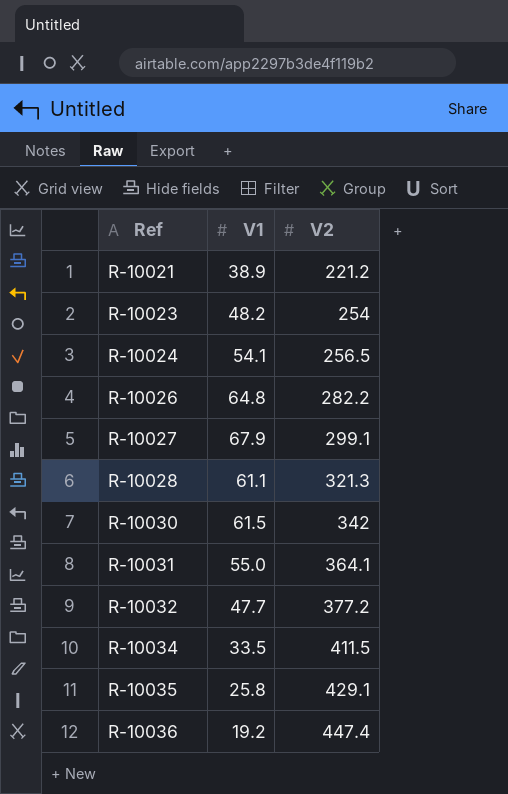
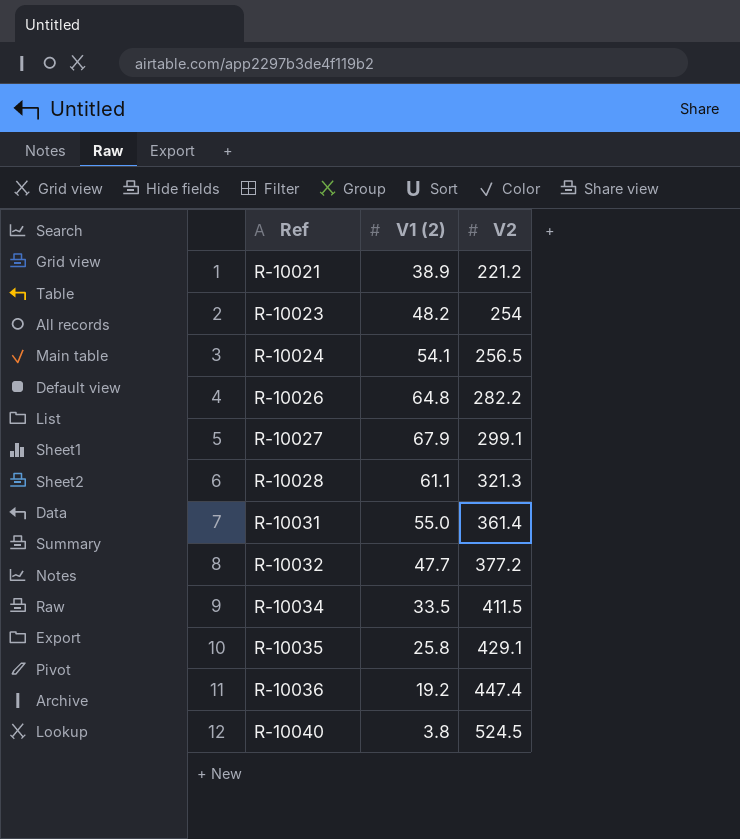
column name: V1 -> V1 (2)
row R-10030: 61.5 | 342 -> none
R-10031 | V2: 364.1 -> 361.4
row R-10040: none -> 3.8 | 524.5

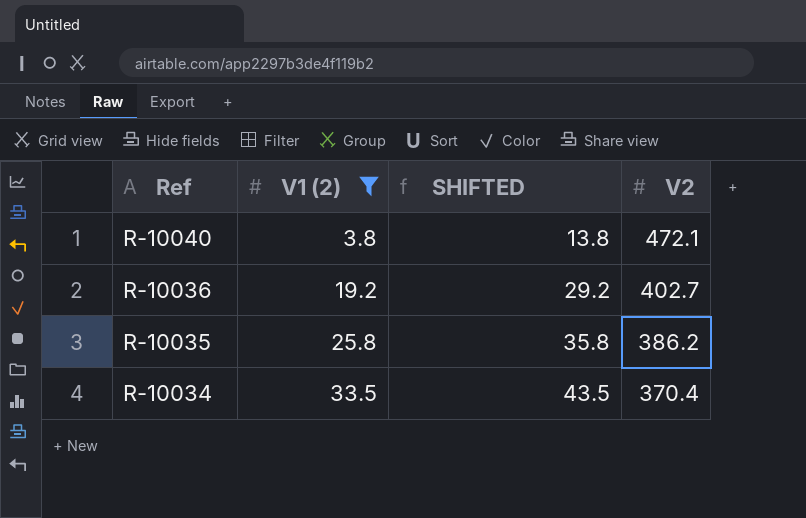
filter: none -> V1 (2) <= 33.5
row order: Ref ascending -> Ref descending
column SHIFTED | formula: none -> [V1 (2)] + 10
R-10040 | V2: 524.5 -> 472.1
R-10036 | V2: 447.4 -> 402.7
R-10035 | V2: 429.1 -> 386.2
R-10034 | V2: 411.5 -> 370.4

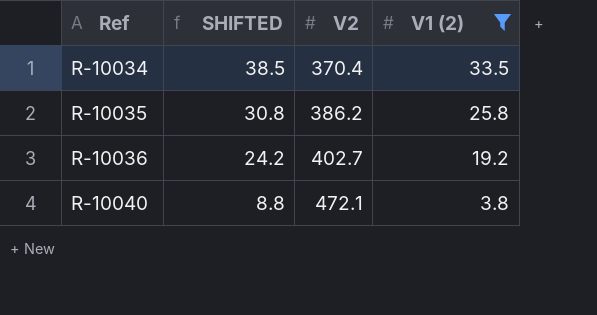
row order: Ref descending -> Ref ascending
column SHIFTED | formula: [V1 (2)] + 10 -> [V1 (2)] + 5
column V1 (2) | position: 2 -> 4

